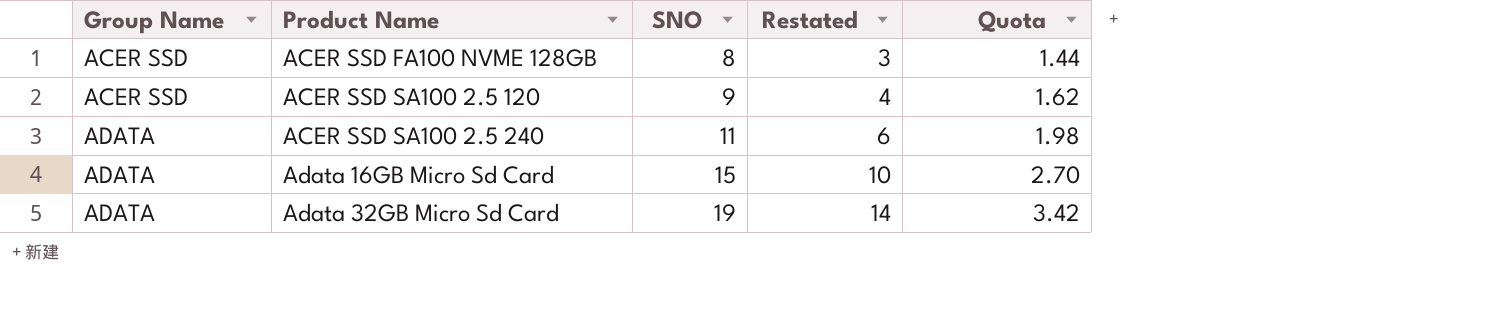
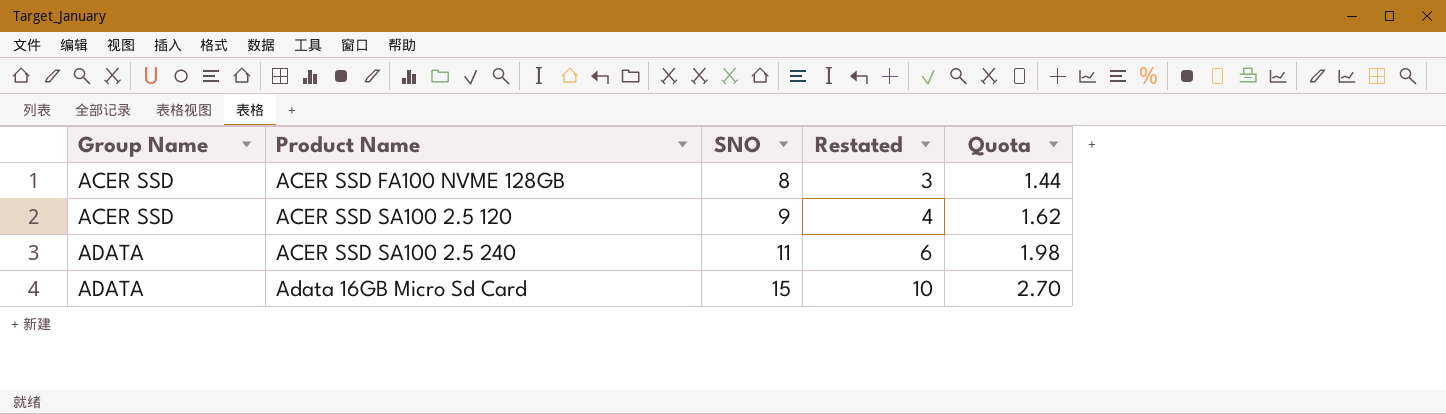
row Adata 32GB Micro Sd Card: ADATA | 19 | 14 | 3.42 -> none

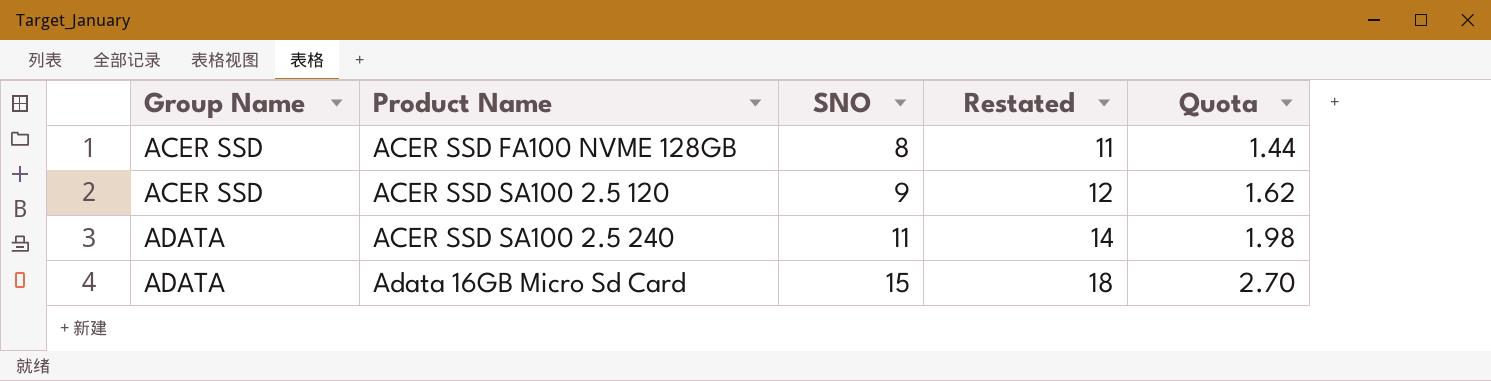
column Restated | formula: [SNO] - 5 -> [SNO] + 3

